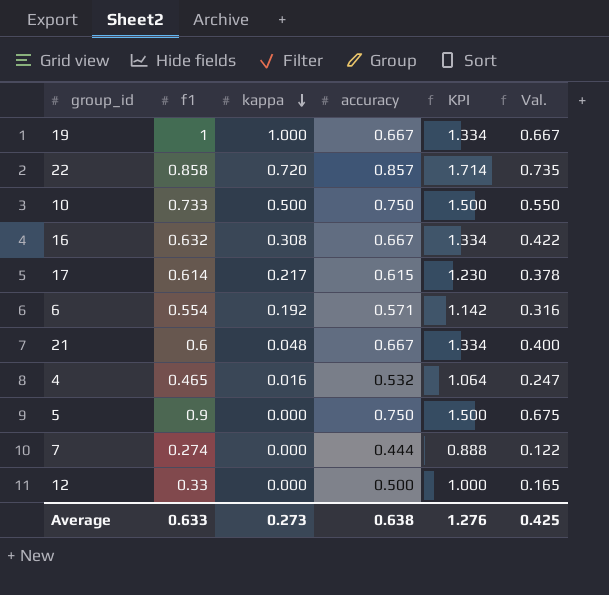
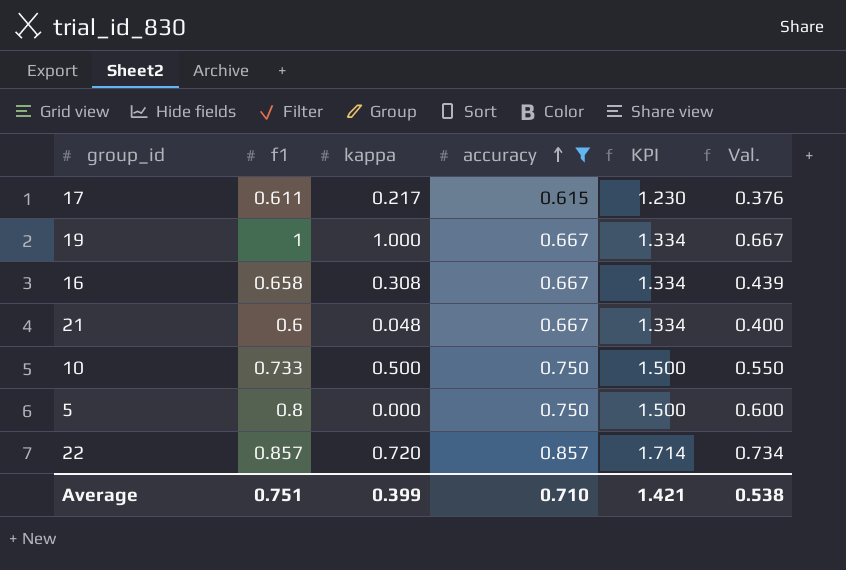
filter: none -> accuracy >= 0.615
row order: kappa descending -> accuracy ascending
17 | f1: 0.614 -> 0.611
17 | Val.: 0.378 -> 0.376
16 | f1: 0.632 -> 0.658
16 | Val.: 0.422 -> 0.439
5 | f1: 0.9 -> 0.8
5 | Val.: 0.675 -> 0.600
22 | f1: 0.858 -> 0.857
22 | Val.: 0.735 -> 0.734
Average | f1: 0.633 -> 0.751
Average | kappa: 0.273 -> 0.399
Average | accuracy: 0.638 -> 0.710
Average | KPI: 1.276 -> 1.421
Average | Val.: 0.425 -> 0.538

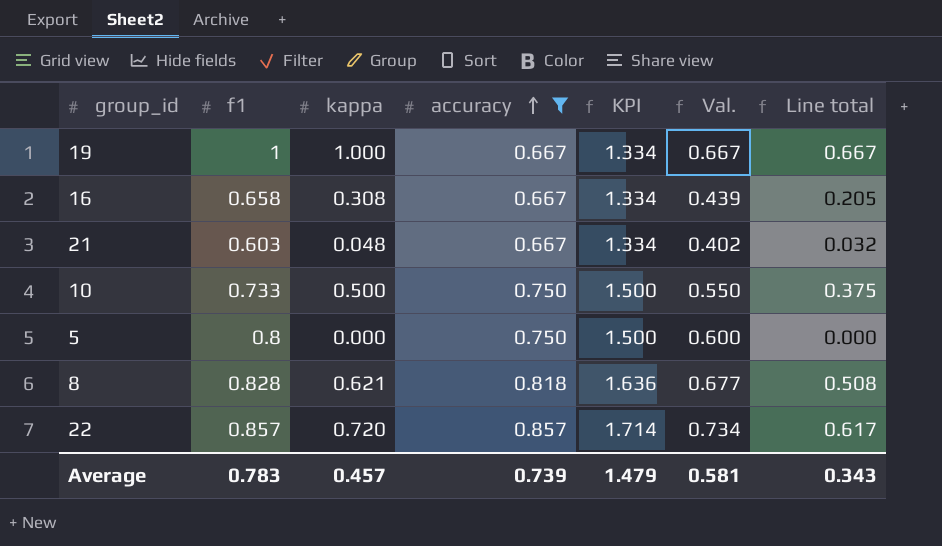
column Line total | formula: none -> [kappa] * [accuracy]
row 17: 0.611 | 0.217 | 0.615 | 1.230 | 0.376 -> none
21 | f1: 0.6 -> 0.603
21 | Val.: 0.400 -> 0.402
row 8: none -> 0.828 | 0.621 | 0.818 | 1.636 | 0.677 | 0.508
Average | f1: 0.751 -> 0.783
Average | kappa: 0.399 -> 0.457
Average | accuracy: 0.710 -> 0.739
Average | KPI: 1.421 -> 1.479
Average | Val.: 0.538 -> 0.581

